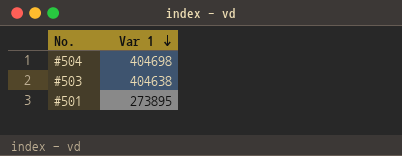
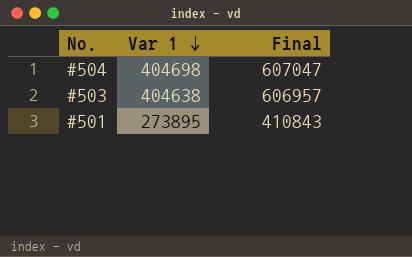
column Final | formula: none -> [Var 1] * 1.5

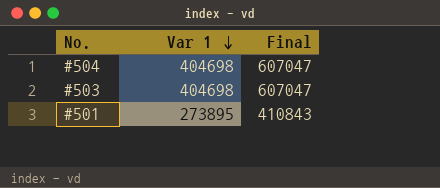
#503 | Var 1: 404638 -> 404698
#503 | Final: 606957 -> 607047

